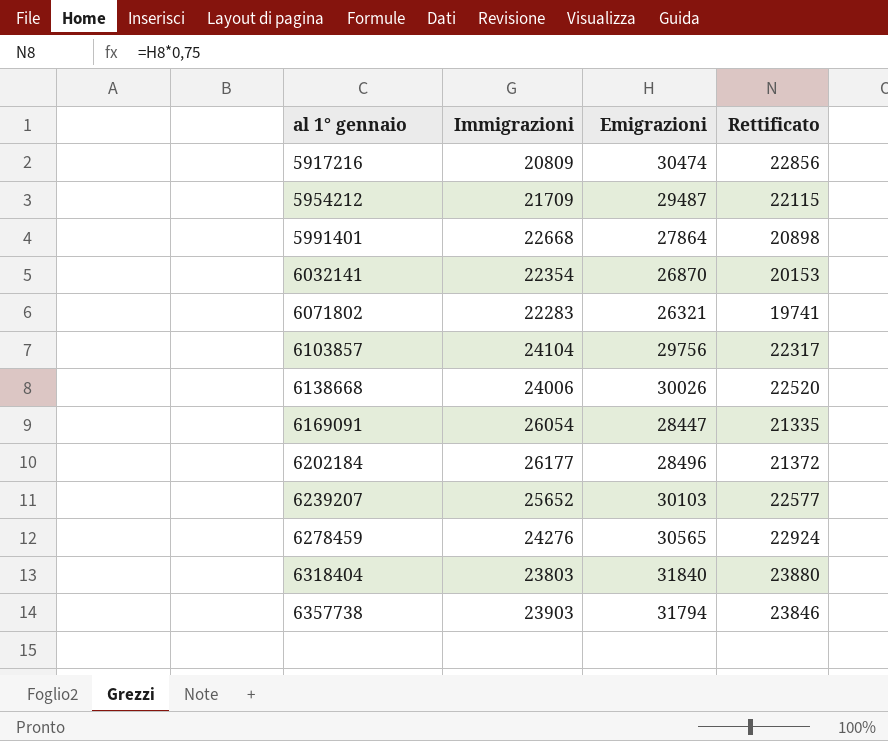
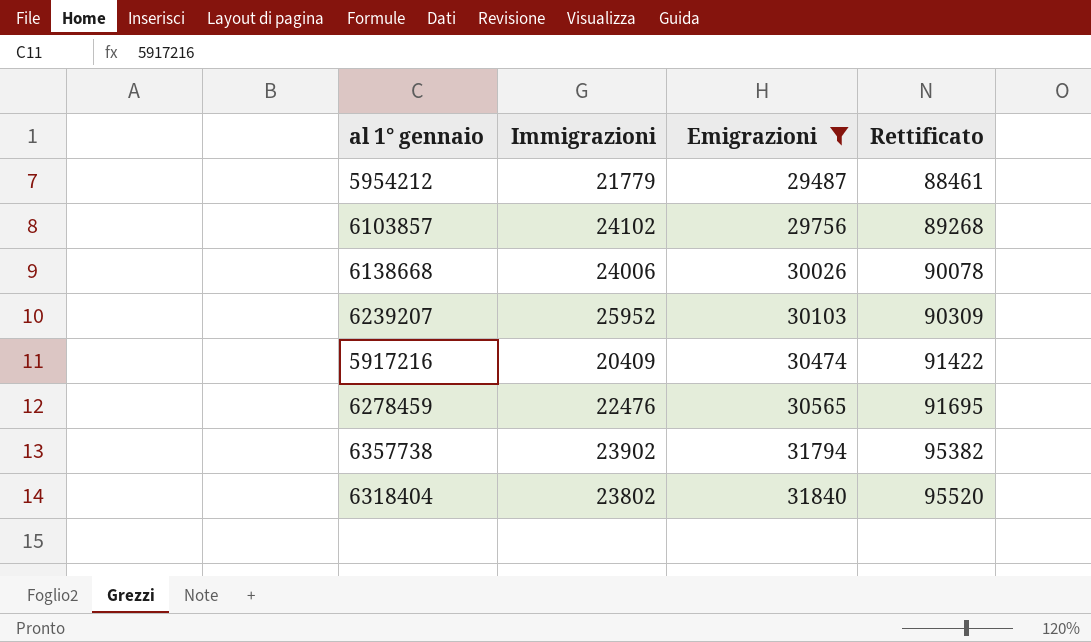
filter: none -> Emigrazioni >= 29487
row order: al 1° gennaio ascending -> Emigrazioni ascending
column Rettificato | formula: [Emigrazioni] * 0,75 -> [Emigrazioni] * 3
5954212 | Immigrazioni: 21709 -> 21779
6103857 | Immigrazioni: 24104 -> 24102
6239207 | Immigrazioni: 25652 -> 25952
5917216 | Immigrazioni: 20809 -> 20409
6278459 | Immigrazioni: 24276 -> 22476
6357738 | Immigrazioni: 23903 -> 23902
6318404 | Immigrazioni: 23803 -> 23802

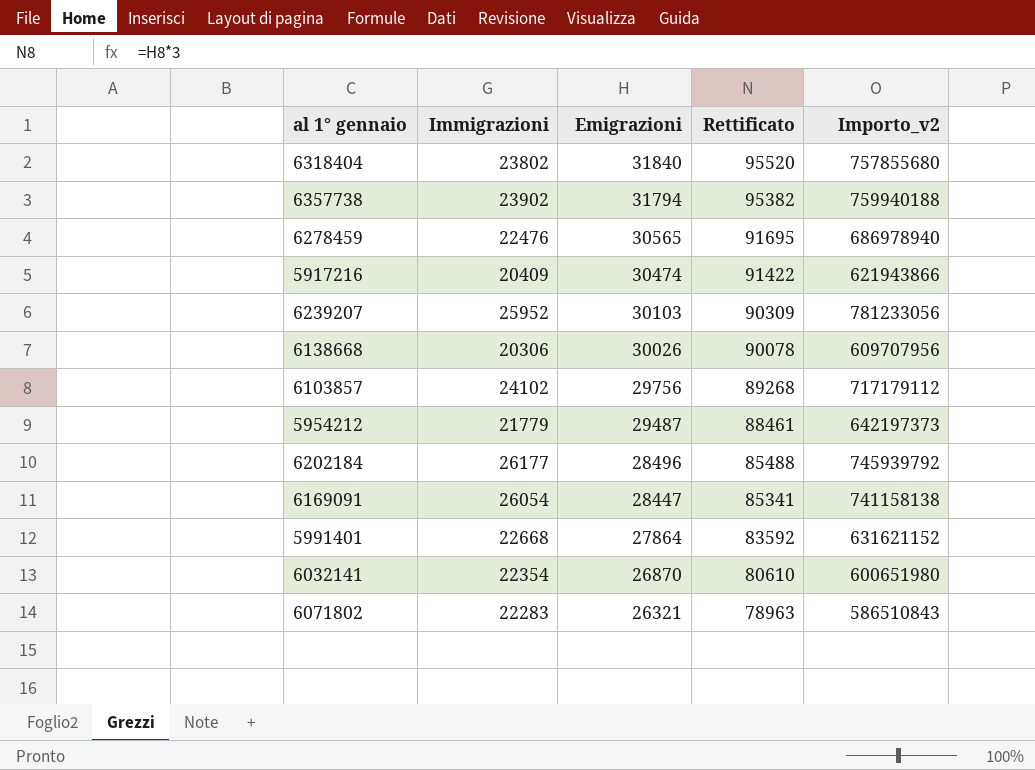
filter: Emigrazioni >= 29487 -> none
row order: Emigrazioni ascending -> Emigrazioni descending
column Importo_v2 | formula: none -> [Immigrazioni] * [Emigrazioni]
6138668 | Immigrazioni: 24006 -> 20306

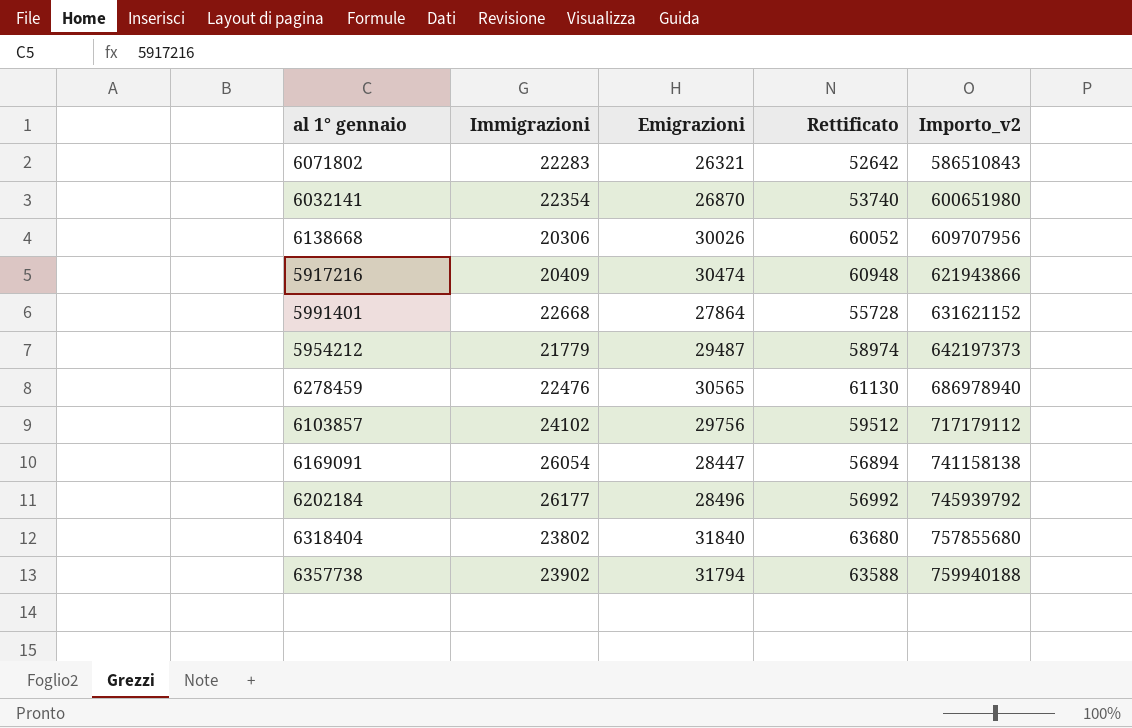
row order: Emigrazioni descending -> Importo_v2 ascending
column Rettificato | formula: [Emigrazioni] * 3 -> [Emigrazioni] * 2
row 6239207: 25952 | 30103 | 90309 | 781233056 -> none

